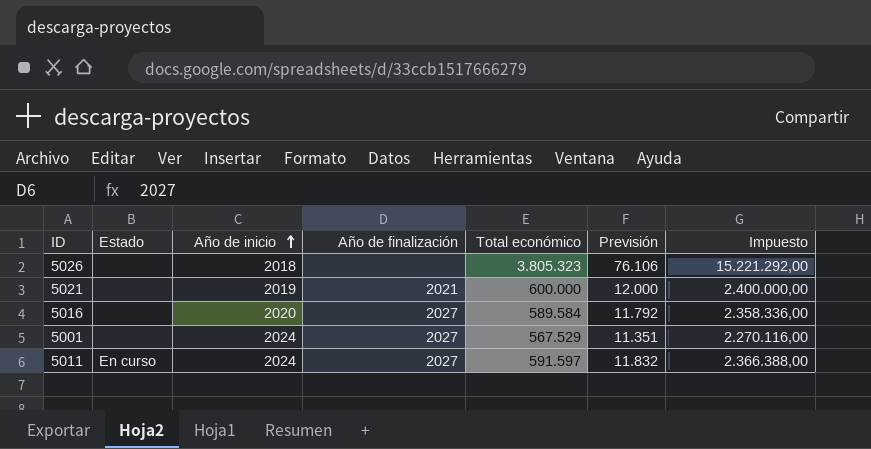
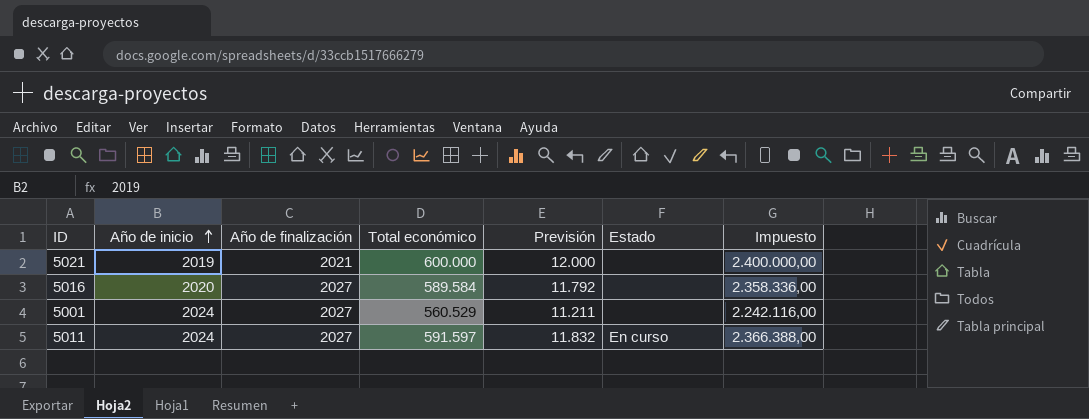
column Estado | position: 2 -> 6
row 5026: none | 2018 | none | 3.805.323 | 76.106 | 15.221.292,00 -> none
5001 | Total económico: 567.529 -> 560.529
5001 | Previsión: 11.351 -> 11.211
5001 | Impuesto: 2.270.116,00 -> 2.242.116,00

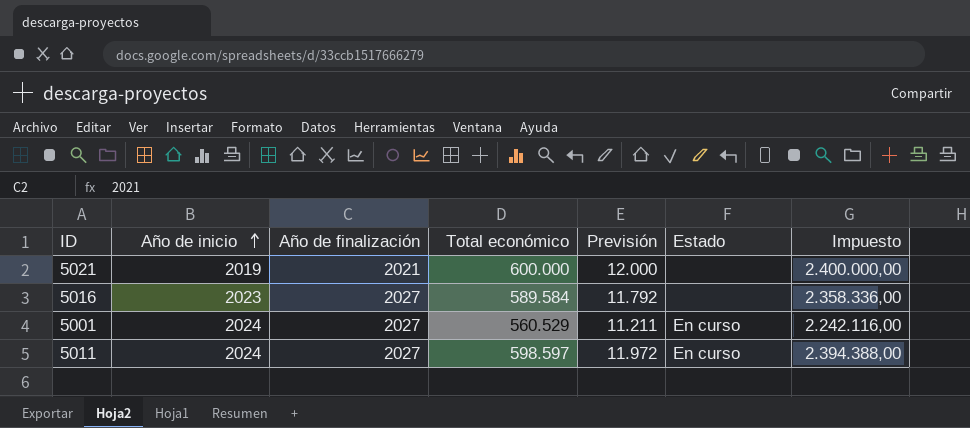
5016 | Año de inicio: 2020 -> 2023
5001 | Estado: none -> En curso
5011 | Total económico: 591.597 -> 598.597
5011 | Previsión: 11.832 -> 11.972
5011 | Impuesto: 2.366.388,00 -> 2.394.388,00

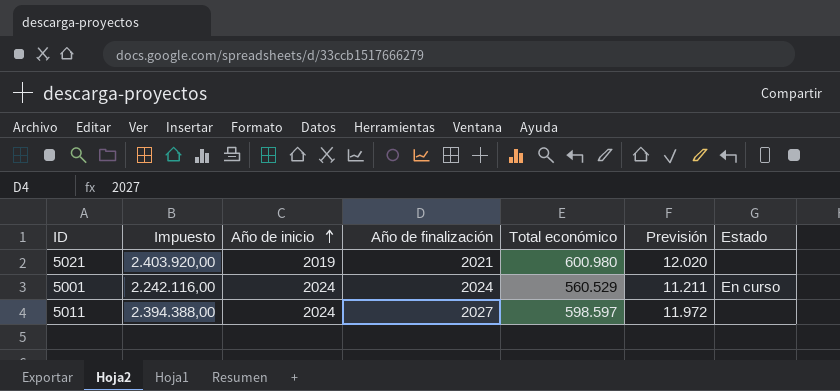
column Impuesto | position: 7 -> 2
row 5016: 2023 | 2027 | 589.584 | 11.792 | none | 2.358.336,00 -> none
5021 | Impuesto: 2.400.000,00 -> 2.403.920,00
5021 | Total económico: 600.000 -> 600.980
5021 | Previsión: 12.000 -> 12.020
5001 | Año de finalización: 2027 -> 2024
5011 | Estado: En curso -> none

